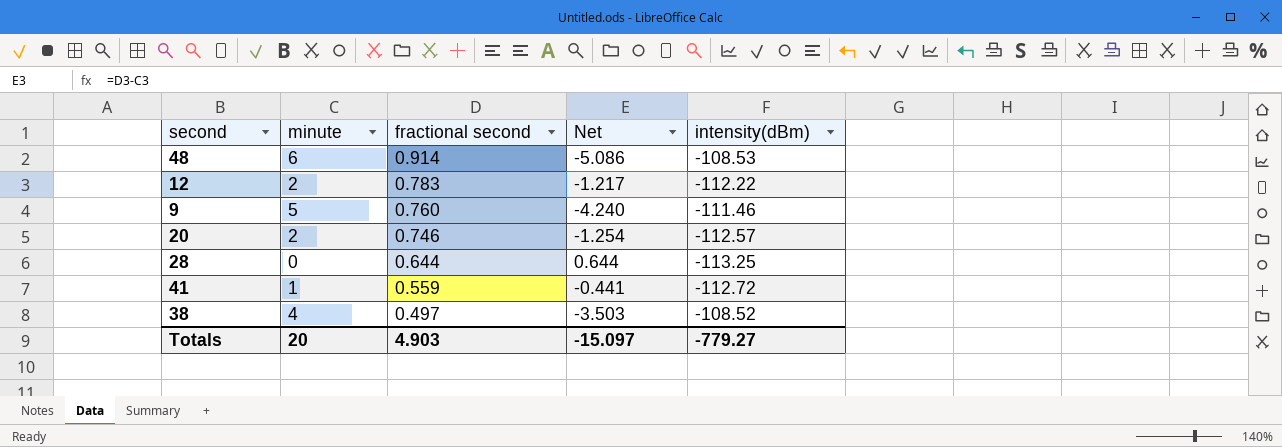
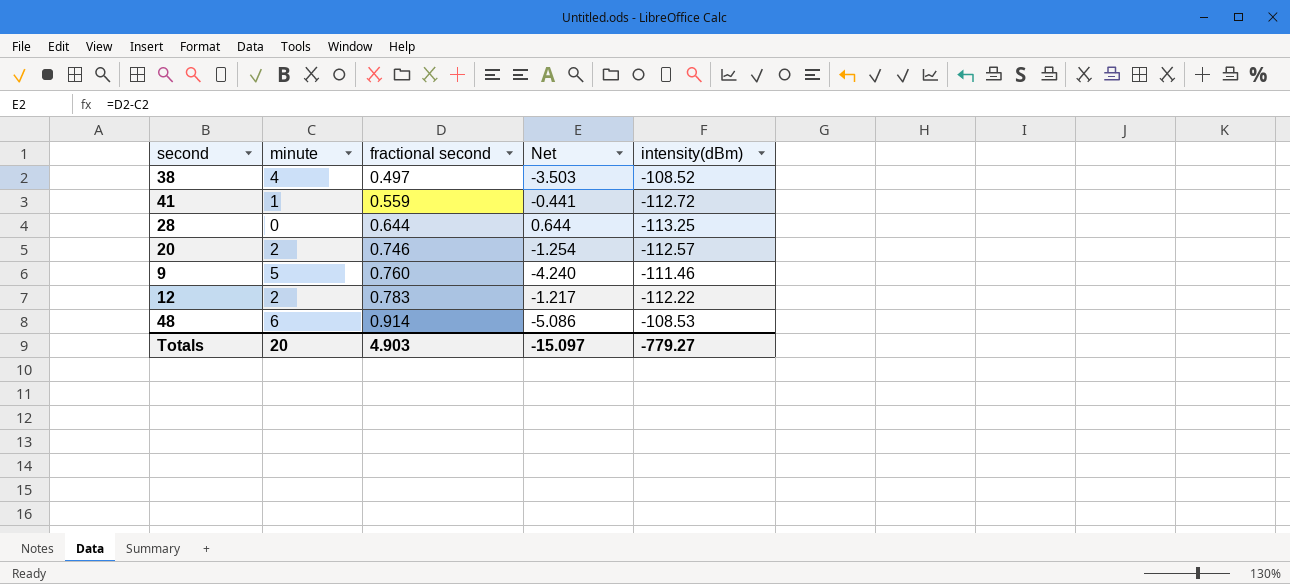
row order: fractional second descending -> fractional second ascending

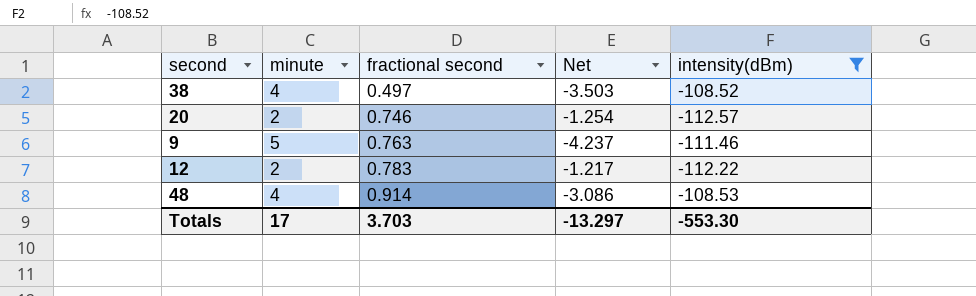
filter: none -> intensity(dBm) >= -112.57
9 | fractional second: 0.760 -> 0.763
9 | Net: -4.240 -> -4.237
48 | minute: 6 -> 4
48 | Net: -5.086 -> -3.086
Totals | minute: 20 -> 17
Totals | fractional second: 4.903 -> 3.703
Totals | Net: -15.097 -> -13.297
Totals | intensity(dBm): -779.27 -> -553.30

